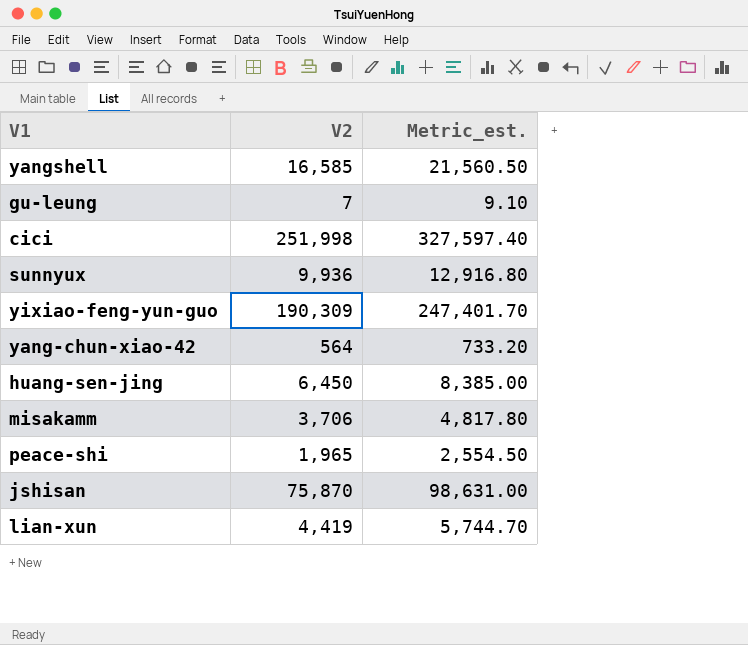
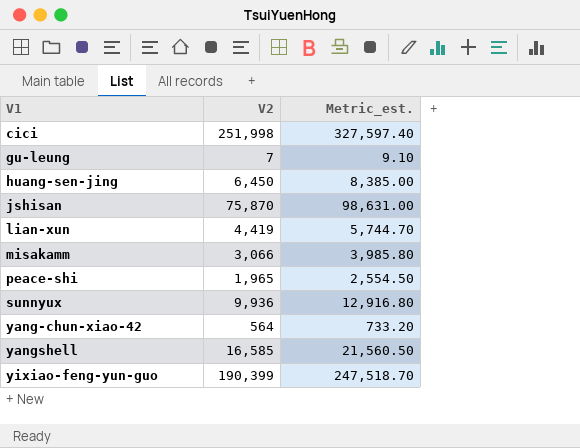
row order: none -> V1 ascending
misakamm | V2: 3,706 -> 3,066
misakamm | Metric_est.: 4,817.80 -> 3,985.80
yixiao-feng-yun-guo | V2: 190,309 -> 190,399
yixiao-feng-yun-guo | Metric_est.: 247,401.70 -> 247,518.70

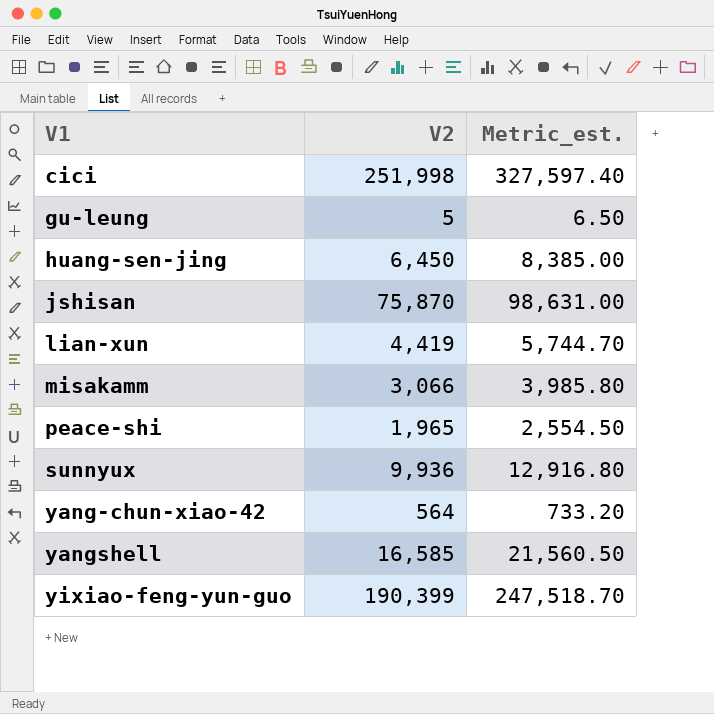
gu-leung | V2: 7 -> 5
gu-leung | Metric_est.: 9.10 -> 6.50

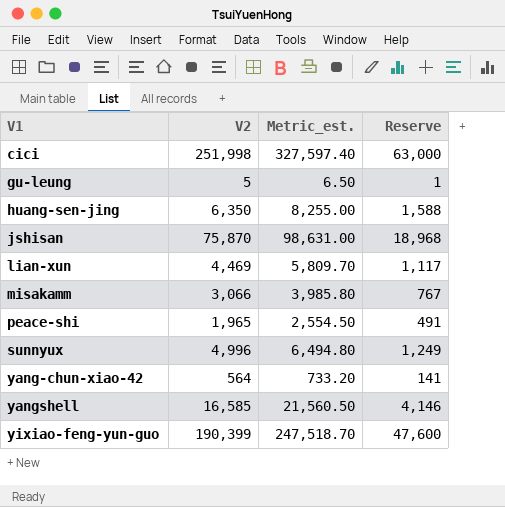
column Reserve | formula: none -> [V2] * 0.25
huang-sen-jing | V2: 6,450 -> 6,350
huang-sen-jing | Metric_est.: 8,385.00 -> 8,255.00
lian-xun | V2: 4,419 -> 4,469
lian-xun | Metric_est.: 5,744.70 -> 5,809.70
sunnyux | V2: 9,936 -> 4,996
sunnyux | Metric_est.: 12,916.80 -> 6,494.80

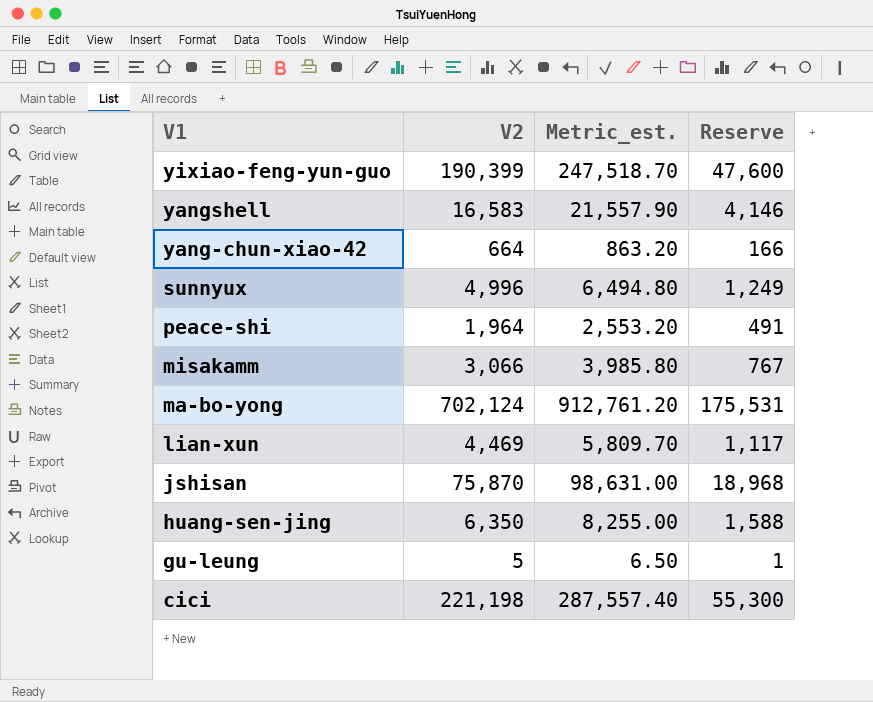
row order: V1 ascending -> V1 descending
yangshell | V2: 16,585 -> 16,583
yangshell | Metric_est.: 21,560.50 -> 21,557.90
yang-chun-xiao-42 | V2: 564 -> 664
yang-chun-xiao-42 | Metric_est.: 733.20 -> 863.20
yang-chun-xiao-42 | Reserve: 141 -> 166
peace-shi | V2: 1,965 -> 1,964
peace-shi | Metric_est.: 2,554.50 -> 2,553.20
row ma-bo-yong: none -> 702,124 | 912,761.20 | 175,531
cici | V2: 251,998 -> 221,198
cici | Metric_est.: 327,597.40 -> 287,557.40
cici | Reserve: 63,000 -> 55,300

